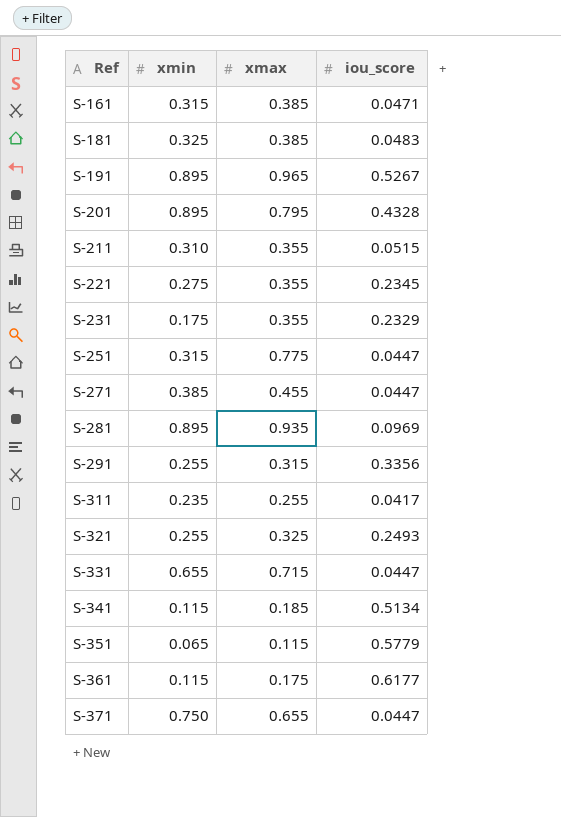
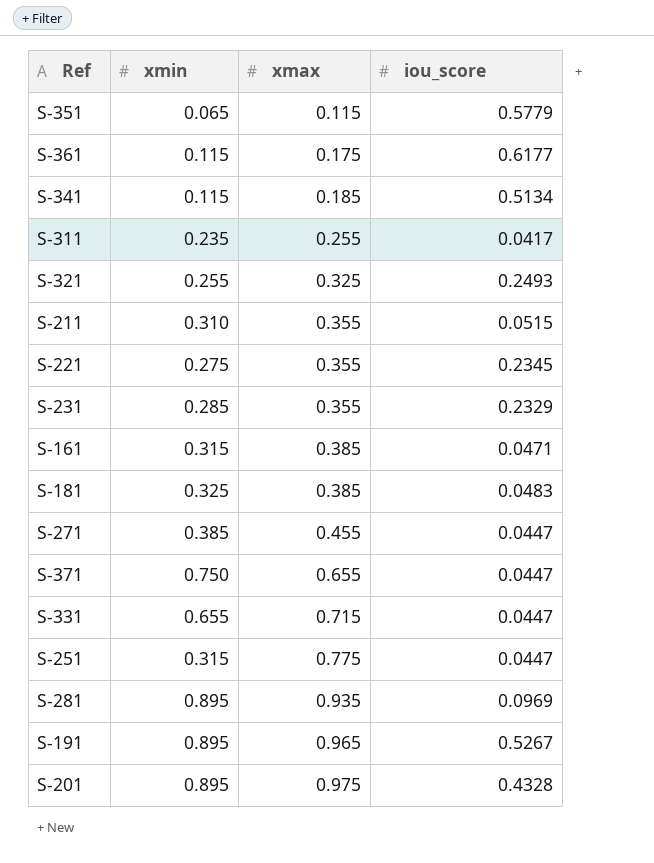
row order: Ref ascending -> xmax ascending
row S-291: 0.255 | 0.315 | 0.3356 -> none
S-231 | xmin: 0.175 -> 0.285
S-201 | xmax: 0.795 -> 0.975

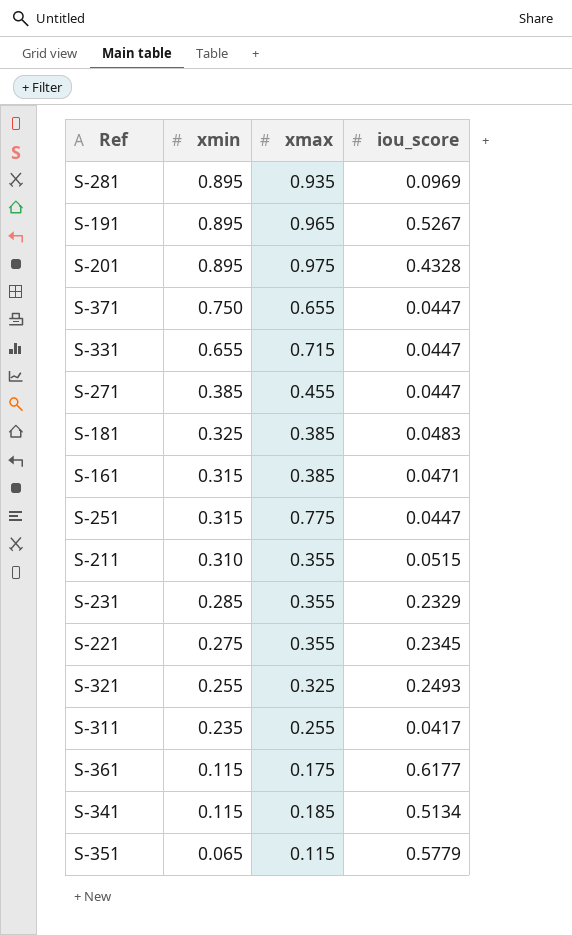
row order: xmax ascending -> xmin descending

